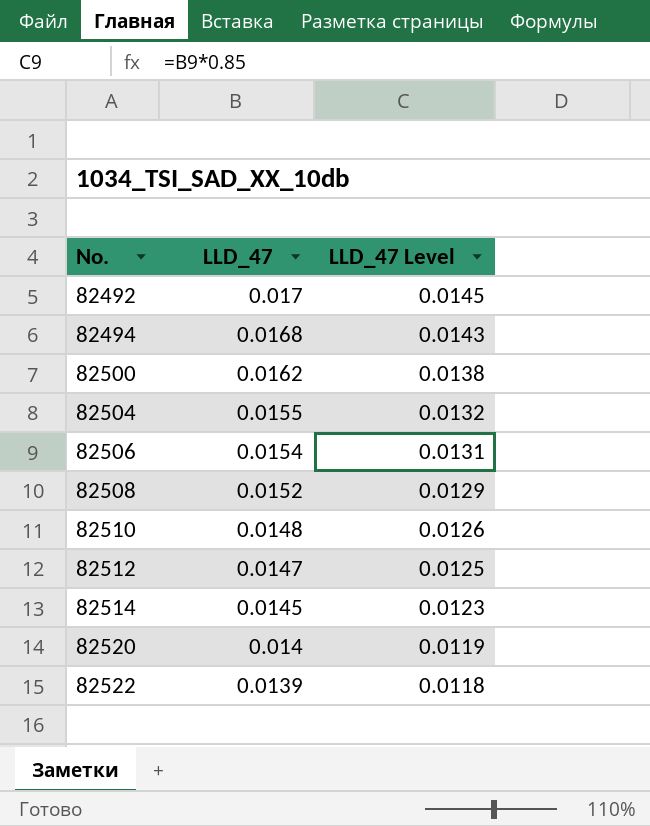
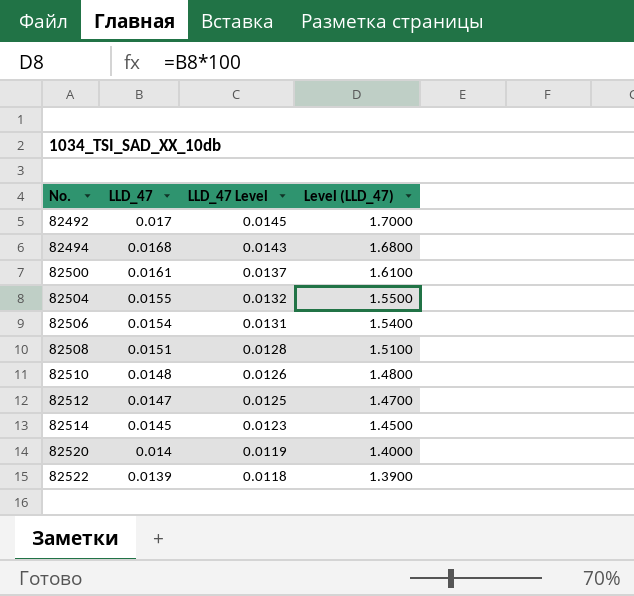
column Level (LLD_47) | formula: none -> [LLD_47] * 100
82500 | LLD_47: 0.0162 -> 0.0161
82500 | LLD_47 Level: 0.0138 -> 0.0137
82508 | LLD_47: 0.0152 -> 0.0151
82508 | LLD_47 Level: 0.0129 -> 0.0128

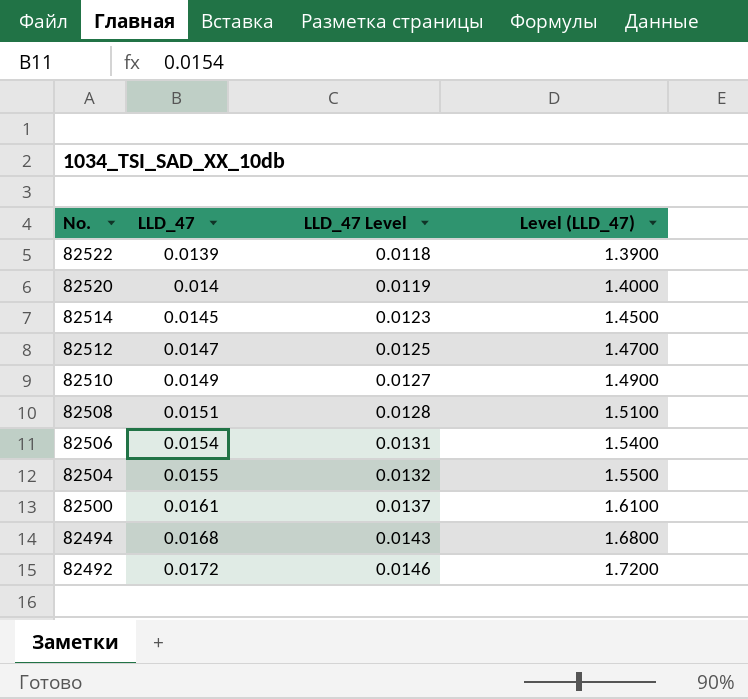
row order: No. ascending -> No. descending
82510 | LLD_47: 0.0148 -> 0.0149
82510 | LLD_47 Level: 0.0126 -> 0.0127
82510 | Level (LLD_47): 1.4800 -> 1.4900
82492 | LLD_47: 0.017 -> 0.0172
82492 | LLD_47 Level: 0.0145 -> 0.0146
82492 | Level (LLD_47): 1.7000 -> 1.7200

